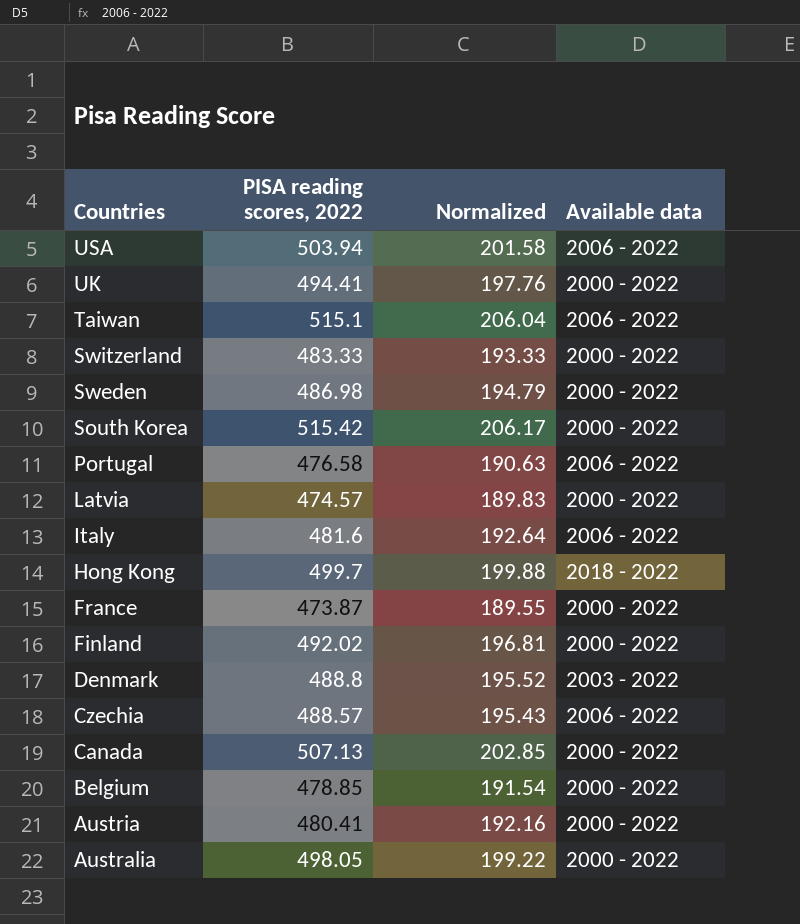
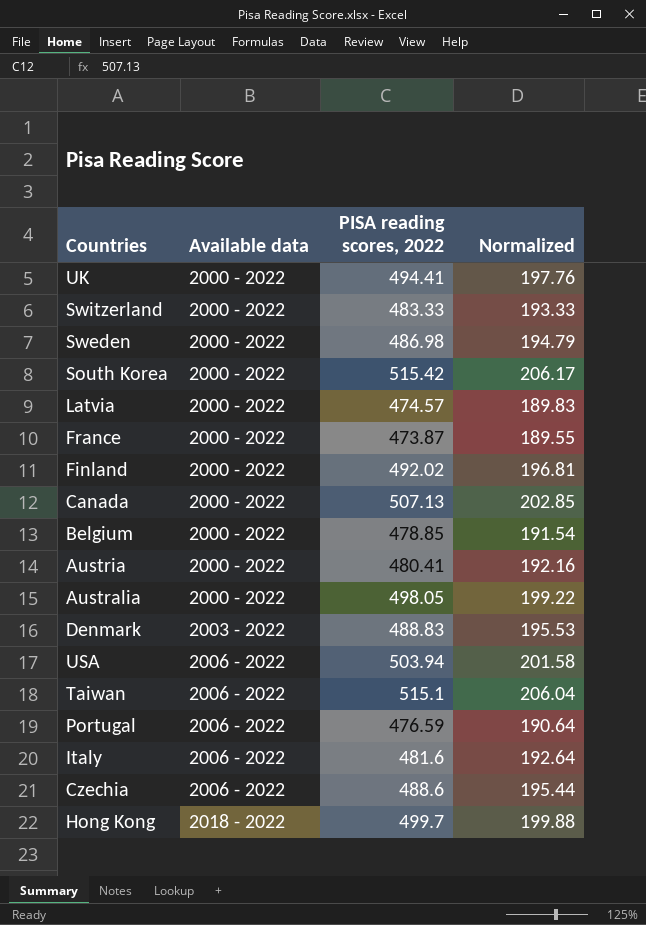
row order: Countries descending -> Available data ascending
column Available data | position: 4 -> 2
Denmark | PISA reading scores, 2022: 488.8 -> 488.83
Denmark | Normalized: 195.52 -> 195.53
Portugal | PISA reading scores, 2022: 476.58 -> 476.59
Portugal | Normalized: 190.63 -> 190.64
Czechia | PISA reading scores, 2022: 488.57 -> 488.6
Czechia | Normalized: 195.43 -> 195.44

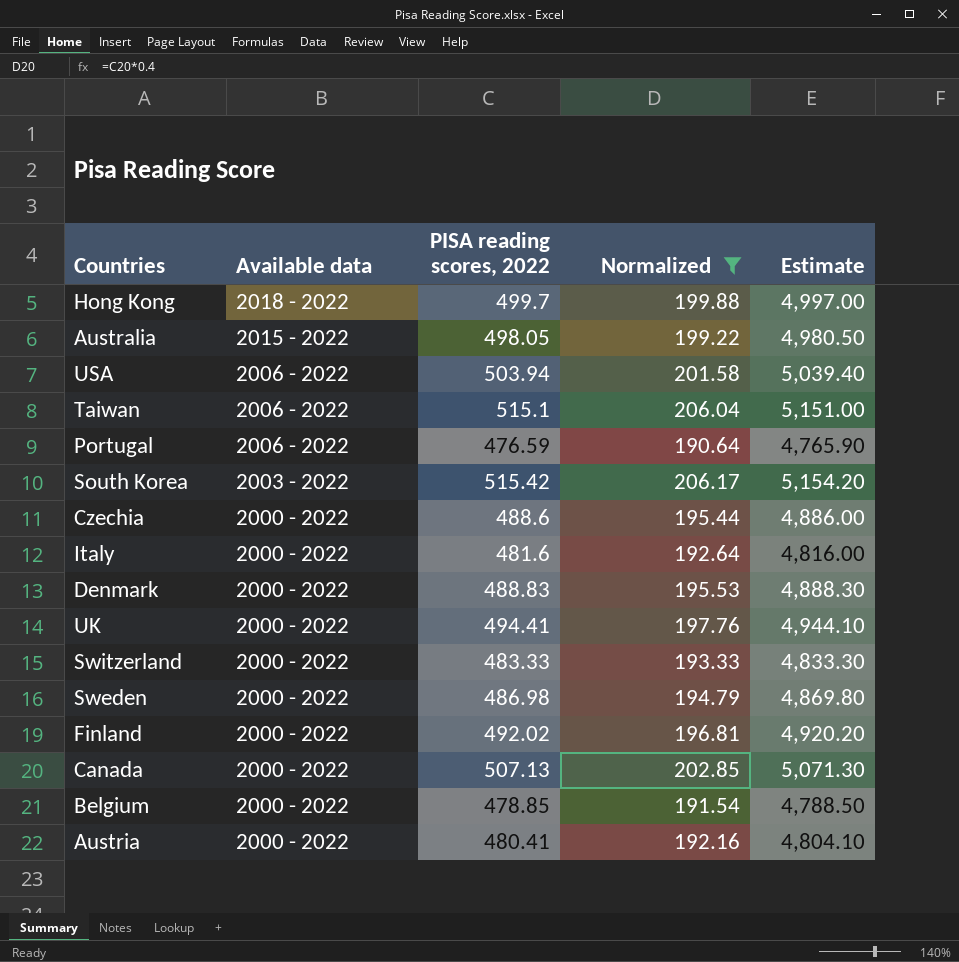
filter: none -> Normalized >= 190.64
row order: Available data ascending -> Available data descending
column Estimate | formula: none -> [PISA reading scores, 2022] * 10
Australia | Available data: 2000 - 2022 -> 2015 - 2022
South Korea | Available data: 2000 - 2022 -> 2003 - 2022
Czechia | Available data: 2006 - 2022 -> 2000 - 2022
Italy | Available data: 2006 - 2022 -> 2000 - 2022
Denmark | Available data: 2003 - 2022 -> 2000 - 2022

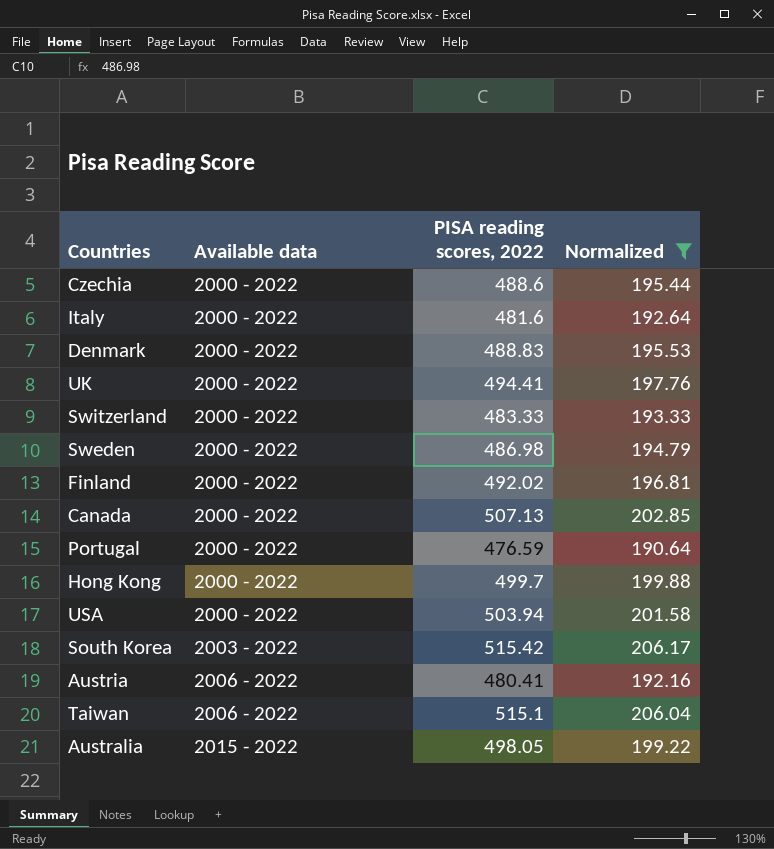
row order: Available data descending -> Available data ascending
column Estimate | formula: [PISA reading scores, 2022] * 10 -> none
row Belgium: 2000 - 2022 | 478.85 | 191.54 | 4,788.50 -> none
Portugal | Available data: 2006 - 2022 -> 2000 - 2022
Hong Kong | Available data: 2018 - 2022 -> 2000 - 2022
USA | Available data: 2006 - 2022 -> 2000 - 2022
Austria | Available data: 2000 - 2022 -> 2006 - 2022

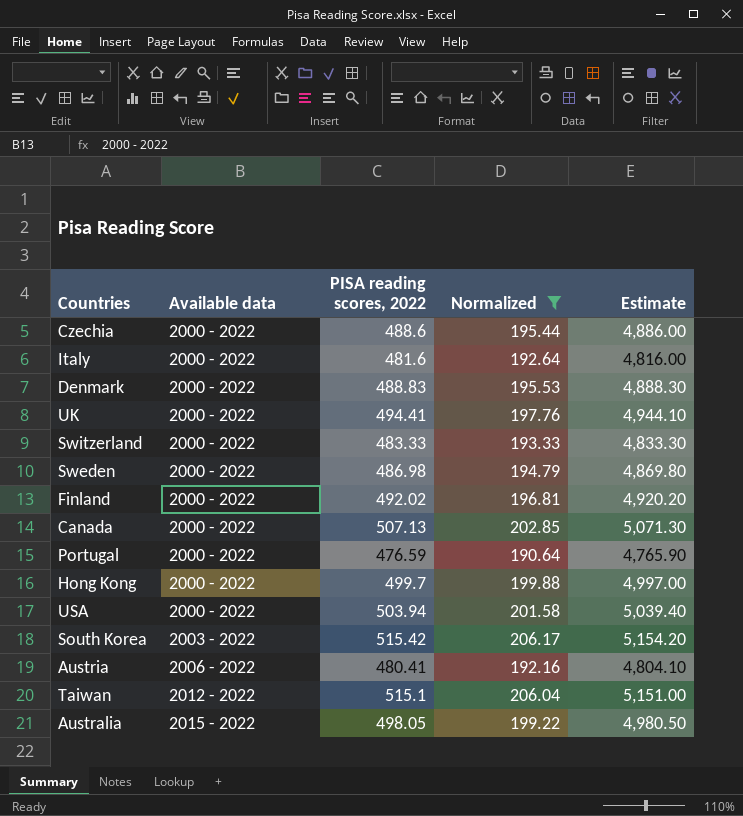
column Estimate | formula: none -> [PISA reading scores, 2022] * 10
Taiwan | Available data: 2006 - 2022 -> 2012 - 2022

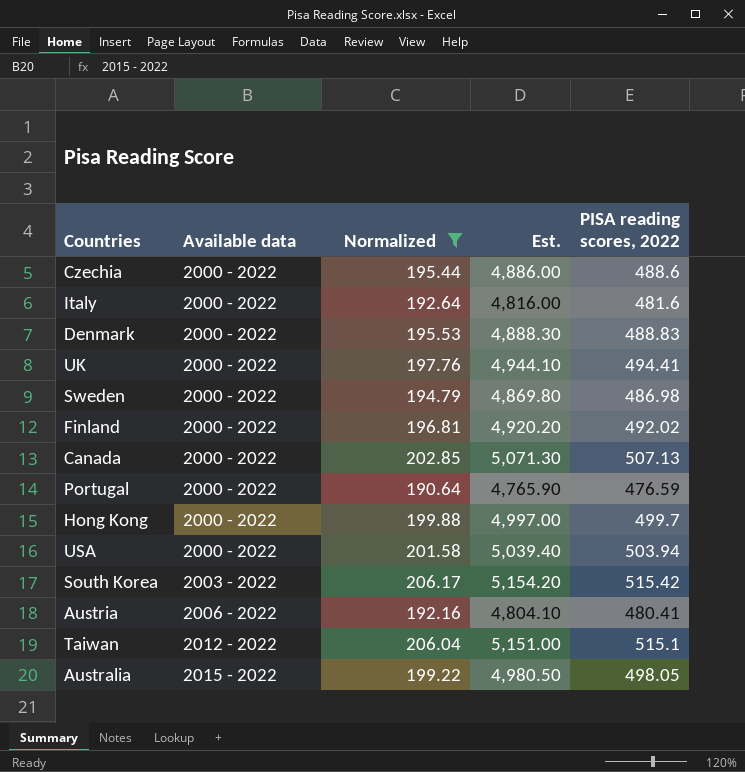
column name: Estimate -> Est.
column PISA reading scores, 2022 | position: 3 -> 5
row Switzerland: 2000 - 2022 | 483.33 | 193.33 | 4,833.30 -> none

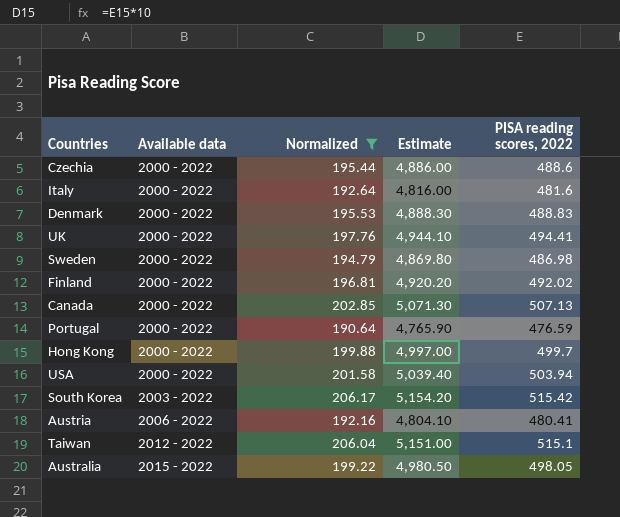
column name: Est. -> Estimate

